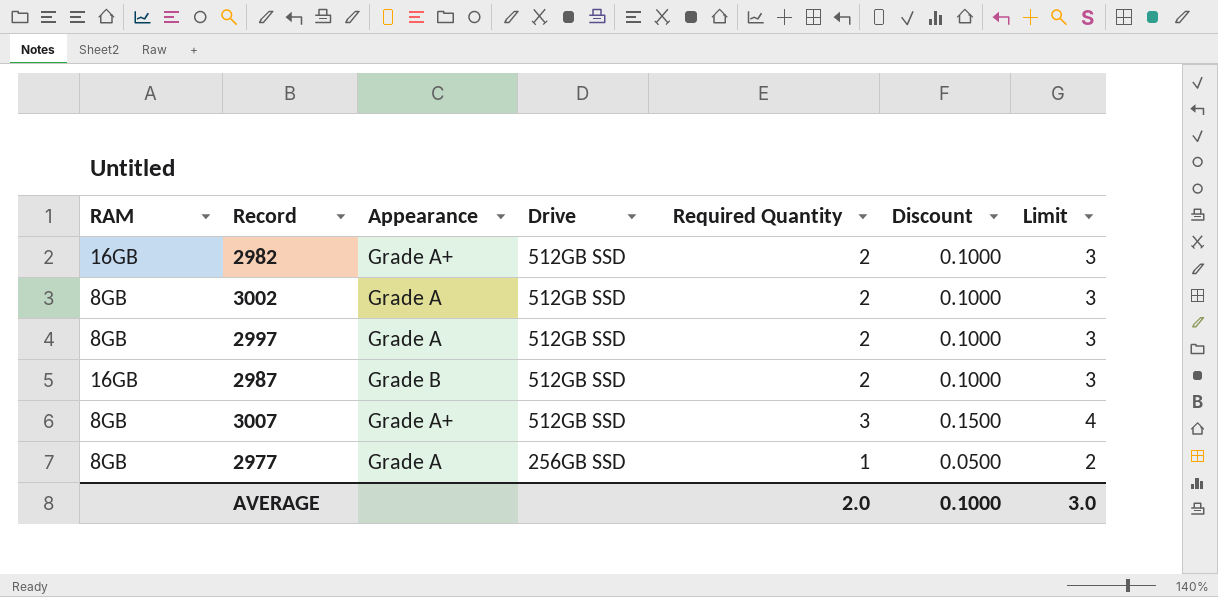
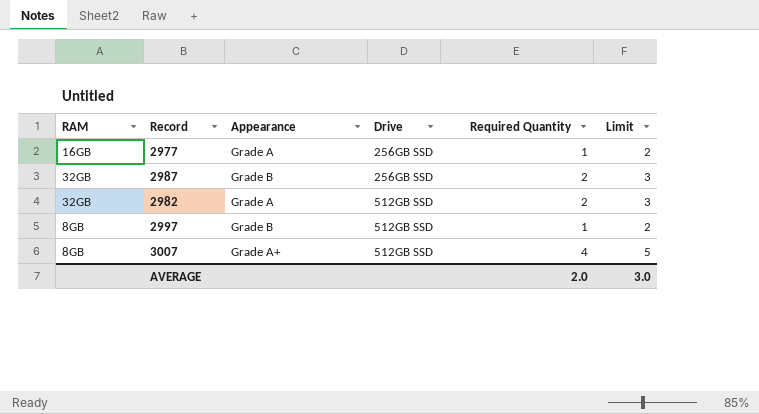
row order: Drive descending -> Drive ascending
column Discount | formula: [Required Quantity] * 0.05 -> none
row 3002: 8GB | Grade A | 512GB SSD | 2 | 0.1000 | 3 -> none
2977 | RAM: 8GB -> 16GB
2987 | RAM: 16GB -> 32GB
2987 | Drive: 512GB SSD -> 256GB SSD
2982 | RAM: 16GB -> 32GB
2982 | Appearance: Grade A+ -> Grade A
2997 | Appearance: Grade A -> Grade B
2997 | Required Quantity: 2 -> 1
2997 | Limit: 3 -> 2
3007 | Required Quantity: 3 -> 4
3007 | Limit: 4 -> 5

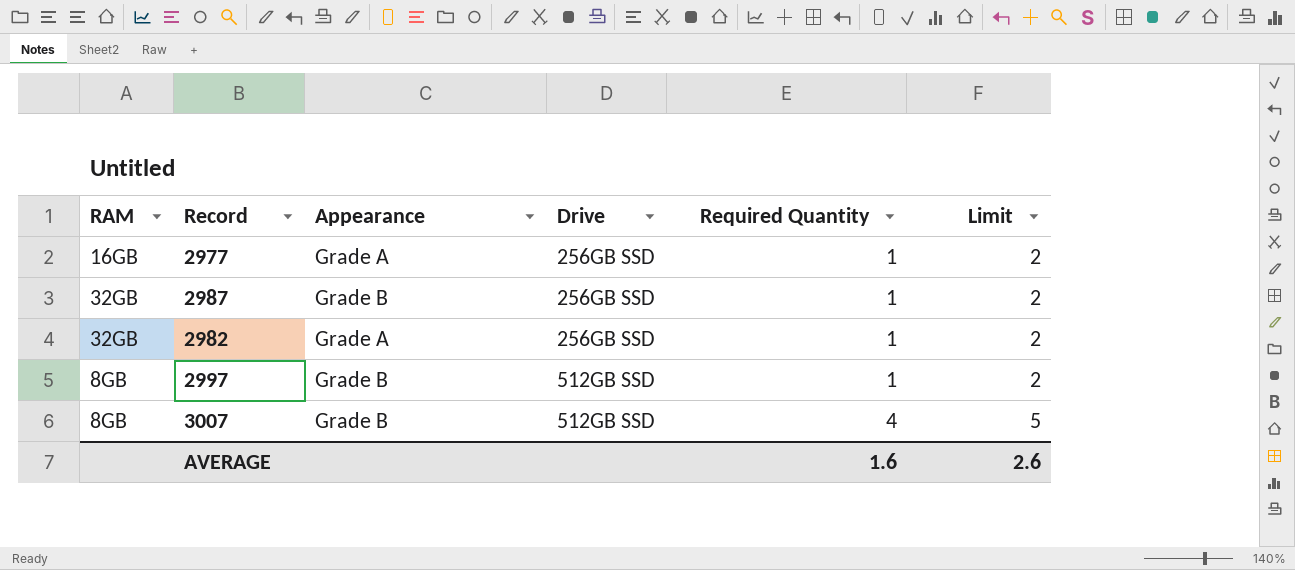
2987 | Required Quantity: 2 -> 1
2987 | Limit: 3 -> 2
2982 | Drive: 512GB SSD -> 256GB SSD
2982 | Required Quantity: 2 -> 1
2982 | Limit: 3 -> 2
3007 | Appearance: Grade A+ -> Grade B
AVERAGE | Required Quantity: 2.0 -> 1.6
AVERAGE | Limit: 3.0 -> 2.6

